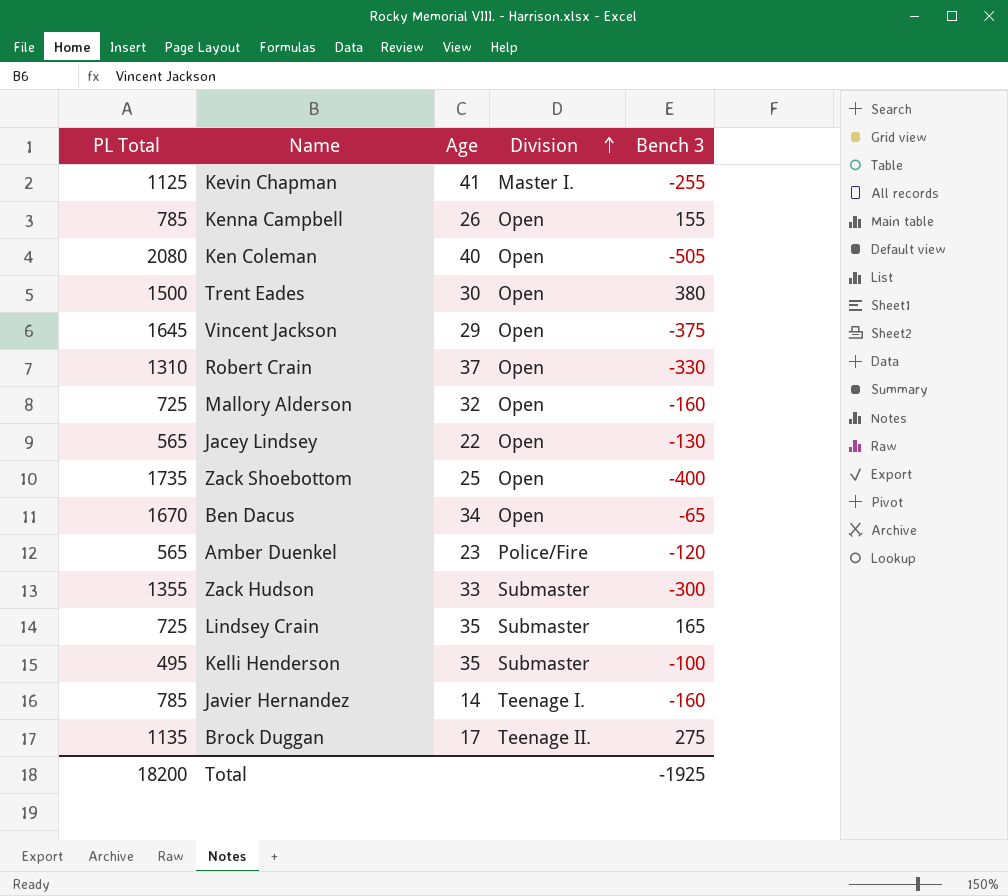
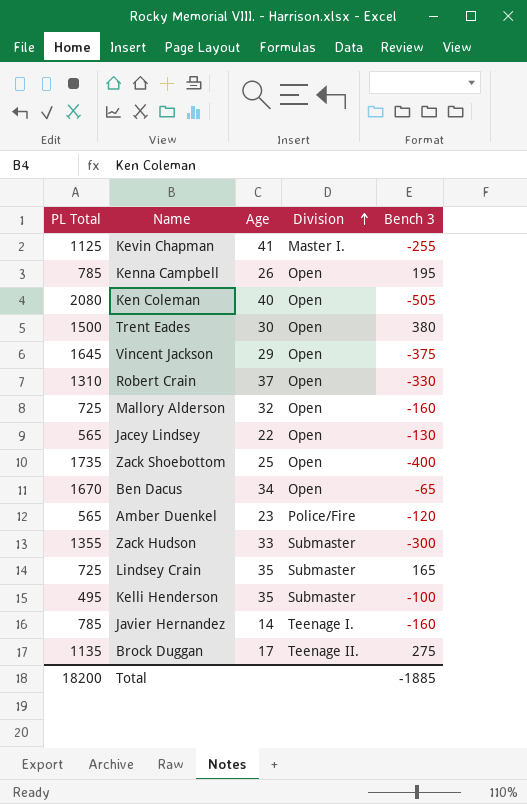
Kenna Campbell | Bench 3: 155 -> 195
Total | Bench 3: -1925 -> -1885

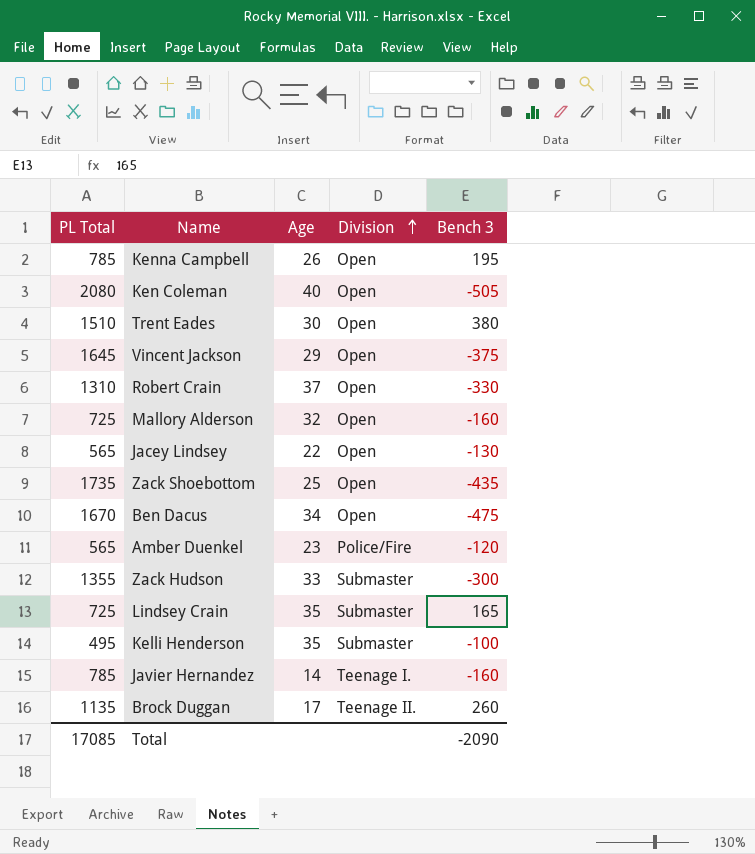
row Kevin Chapman: 1125 | 41 | Master I. | -255 -> none
Trent Eades | PL Total: 1500 -> 1510
Zack Shoebottom | Bench 3: -400 -> -435
Ben Dacus | Bench 3: -65 -> -475
Brock Duggan | Bench 3: 275 -> 260
Total | PL Total: 18200 -> 17085
Total | Bench 3: -1885 -> -2090

